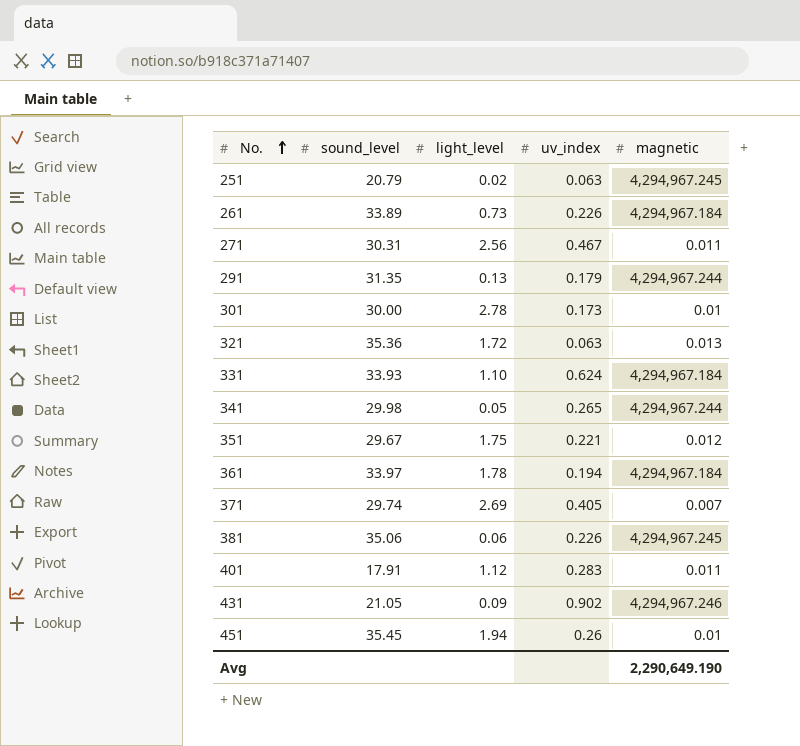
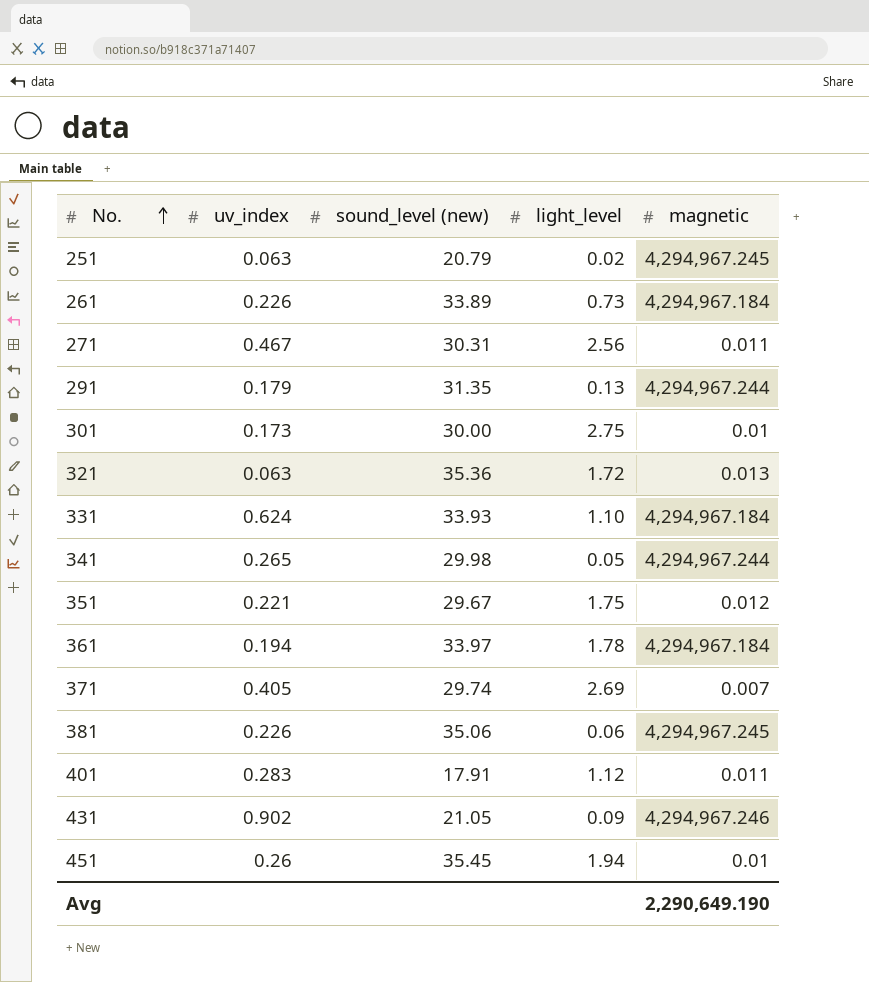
column uv_index | position: 4 -> 2
column name: sound_level -> sound_level (new)
301 | light_level: 2.78 -> 2.75

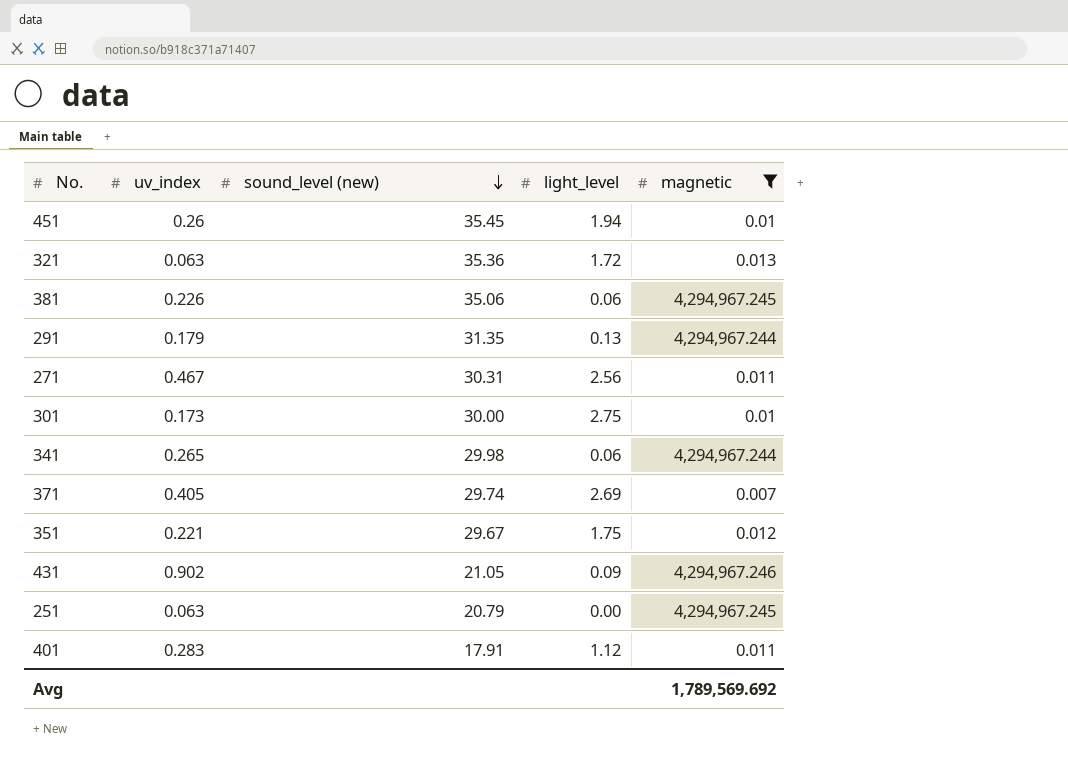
filter: none -> magnetic != 4,294,967.184
row order: No. ascending -> sound_level (new) descending
341 | light_level: 0.05 -> 0.06
251 | light_level: 0.02 -> 0.00
Avg | magnetic: 2,290,649.190 -> 1,789,569.692

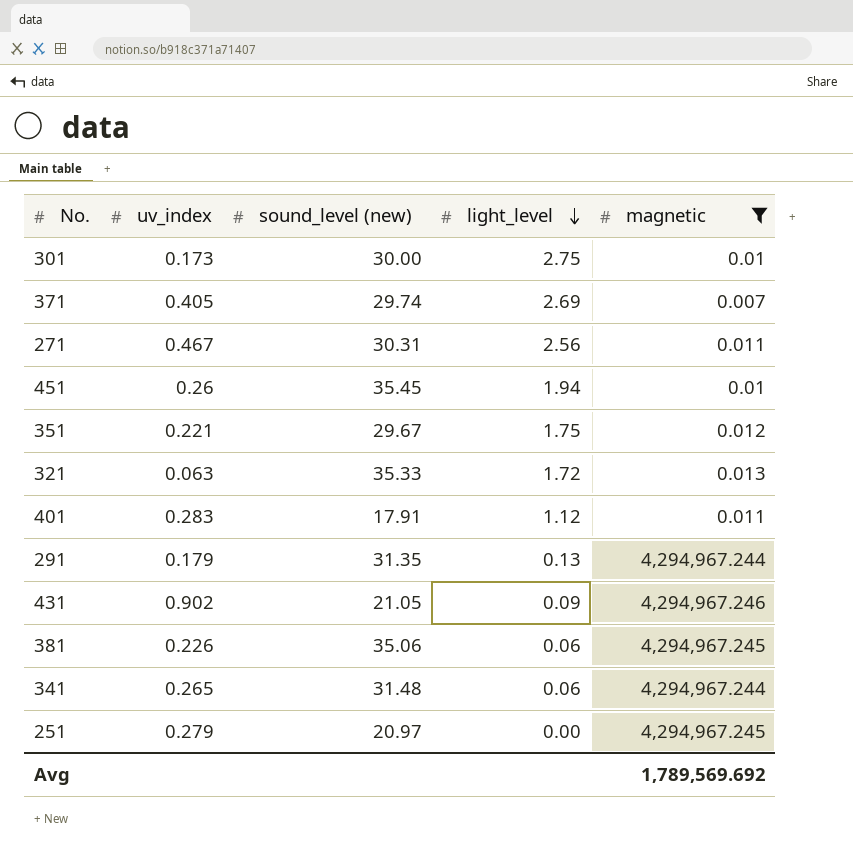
row order: sound_level (new) descending -> light_level descending
321 | sound_level (new): 35.36 -> 35.33
341 | sound_level (new): 29.98 -> 31.48
251 | uv_index: 0.063 -> 0.279
251 | sound_level (new): 20.79 -> 20.97

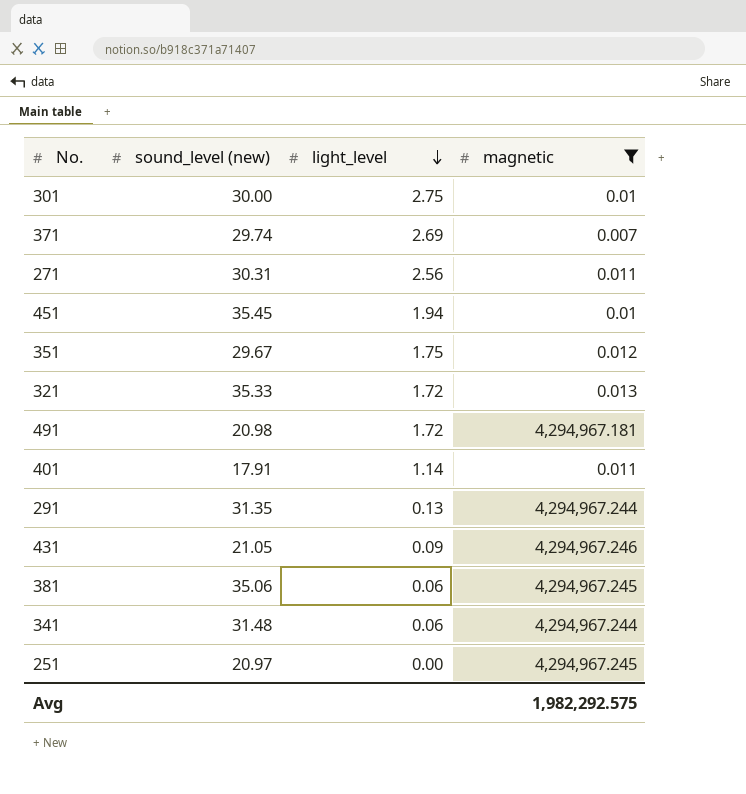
column uv_index | position: 2 -> none
row 491: none -> 20.98 | 1.72 | 4,294,967.181
401 | light_level: 1.12 -> 1.14
Avg | magnetic: 1,789,569.692 -> 1,982,292.575

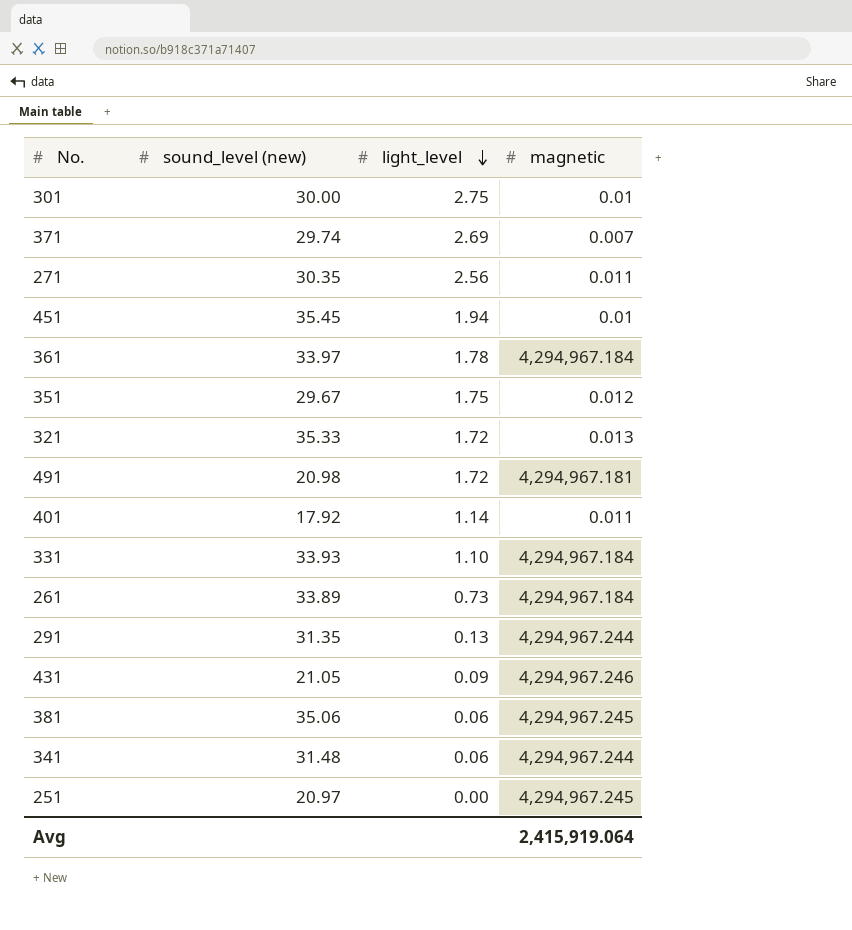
filter: magnetic != 4,294,967.184 -> none
271 | sound_level (new): 30.31 -> 30.35
401 | sound_level (new): 17.91 -> 17.92
Avg | magnetic: 1,982,292.575 -> 2,415,919.064

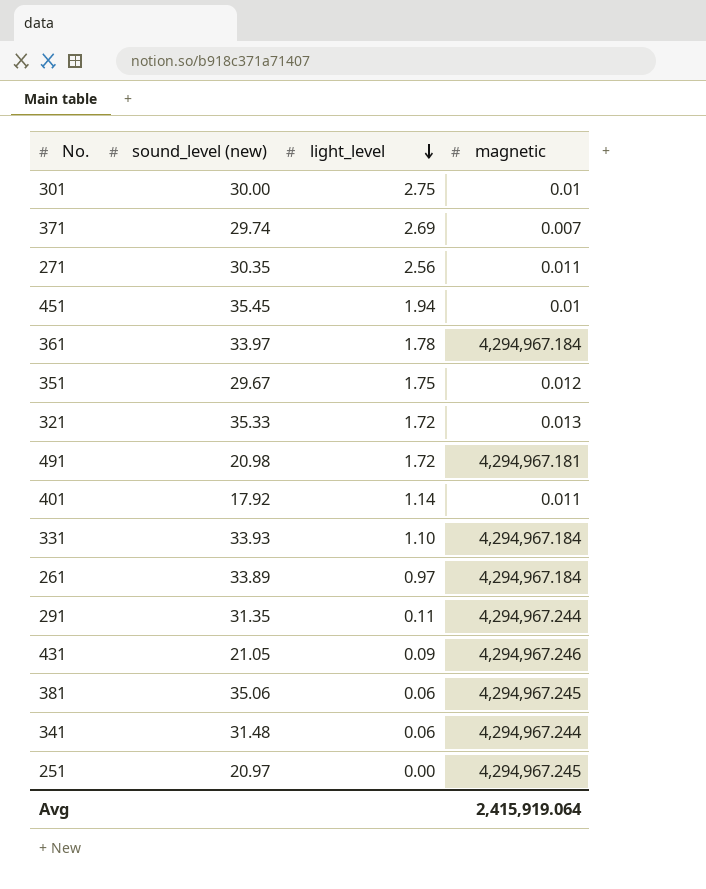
261 | light_level: 0.73 -> 0.97
291 | light_level: 0.13 -> 0.11

